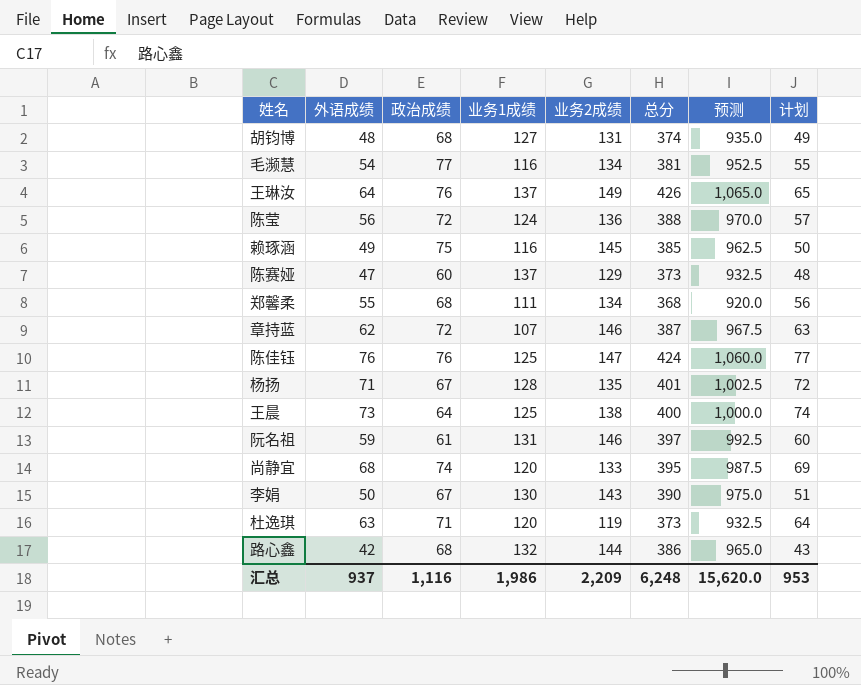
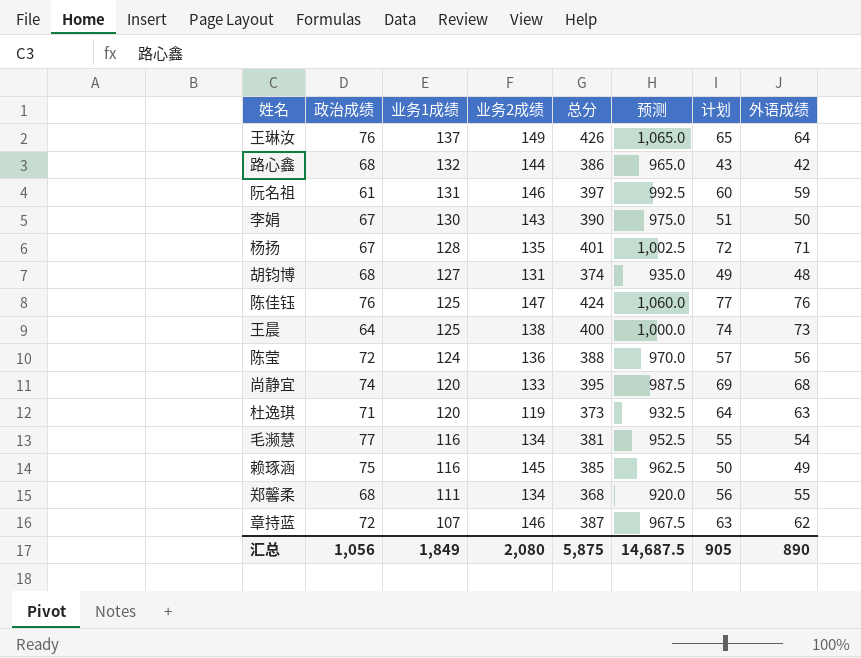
row order: none -> 业务1成绩 descending
column 外语成绩 | position: 2 -> 8
row 陈赛娅: 47 | 60 | 137 | 129 | 373 | 932.5 | 48 -> none
汇总 | 政治成绩: 1,116 -> 1,056
汇总 | 业务1成绩: 1,986 -> 1,849
汇总 | 业务2成绩: 2,209 -> 2,080
汇总 | 总分: 6,248 -> 5,875
汇总 | 预测: 15,620.0 -> 14,687.5
汇总 | 计划: 953 -> 905
汇总 | 外语成绩: 937 -> 890

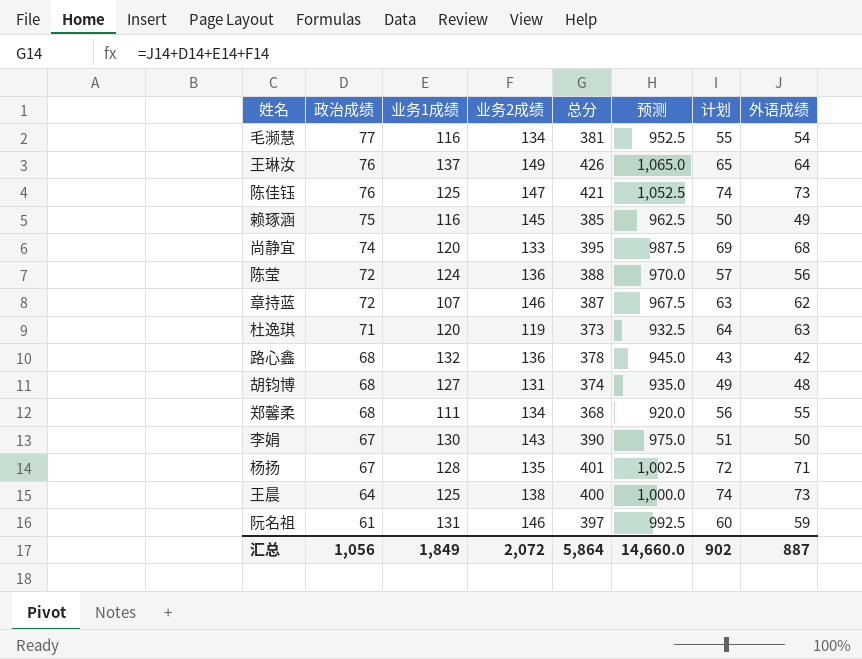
row order: 业务1成绩 descending -> 政治成绩 descending
陈佳钰 | 总分: 424 -> 421
陈佳钰 | 预测: 1,060.0 -> 1,052.5
陈佳钰 | 计划: 77 -> 74
陈佳钰 | 外语成绩: 76 -> 73
路心鑫 | 业务2成绩: 144 -> 136
路心鑫 | 总分: 386 -> 378
路心鑫 | 预测: 965.0 -> 945.0
汇总 | 业务2成绩: 2,080 -> 2,072
汇总 | 总分: 5,875 -> 5,864
汇总 | 预测: 14,687.5 -> 14,660.0
汇总 | 计划: 905 -> 902
汇总 | 外语成绩: 890 -> 887

